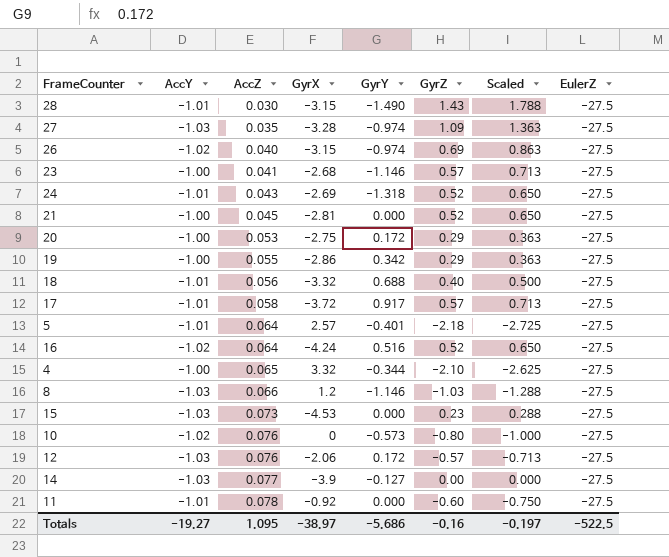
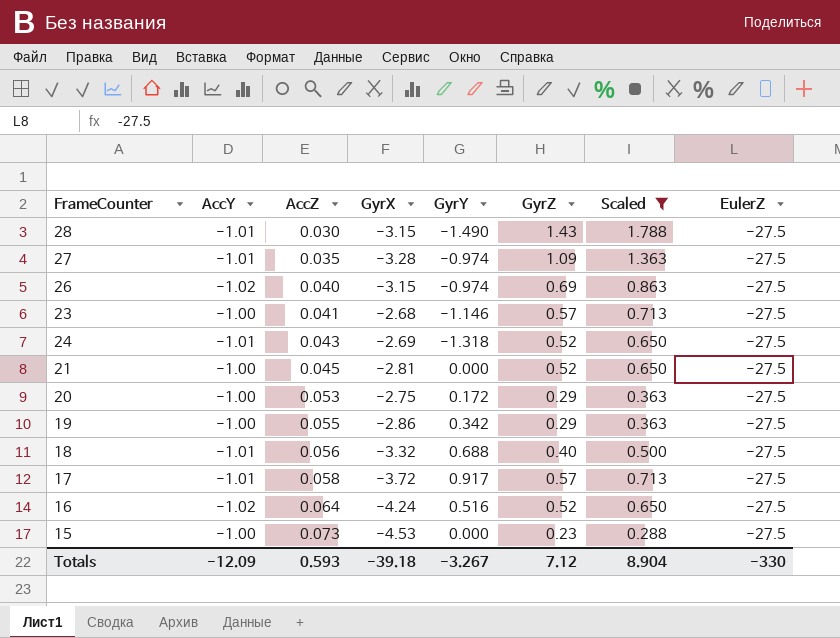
filter: none -> Scaled >= 0.288
27 | AccY: -1.03 -> -1.01
15 | AccY: -1.03 -> -1.00
Totals | AccY: -19.27 -> -12.09
Totals | AccZ: 1.095 -> 0.593
Totals | GyrX: -38.97 -> -39.18
Totals | GyrY: -5.686 -> -3.267
Totals | GyrZ: -0.16 -> 7.12
Totals | Scaled: -0.197 -> 8.904
Totals | EulerZ: -522.5 -> -330

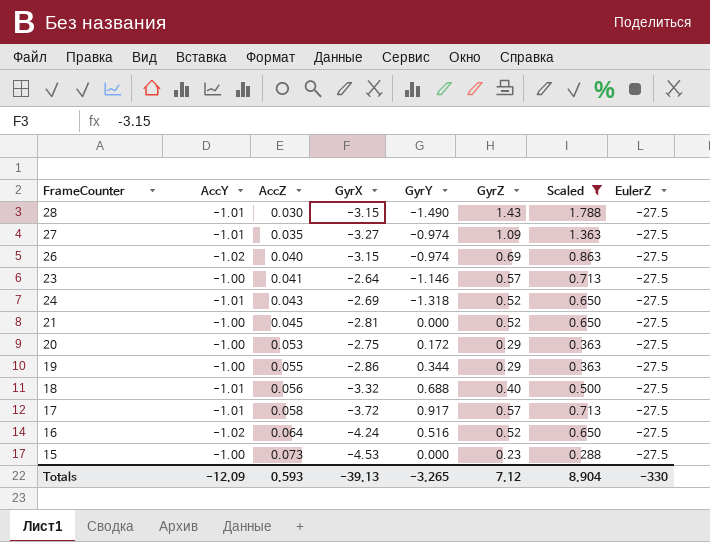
27 | GyrX: -3.28 -> -3.27
23 | GyrX: -2.68 -> -2.64
19 | GyrY: 0.342 -> 0.344
Totals | GyrX: -39.18 -> -39.13
Totals | GyrY: -3.267 -> -3.265

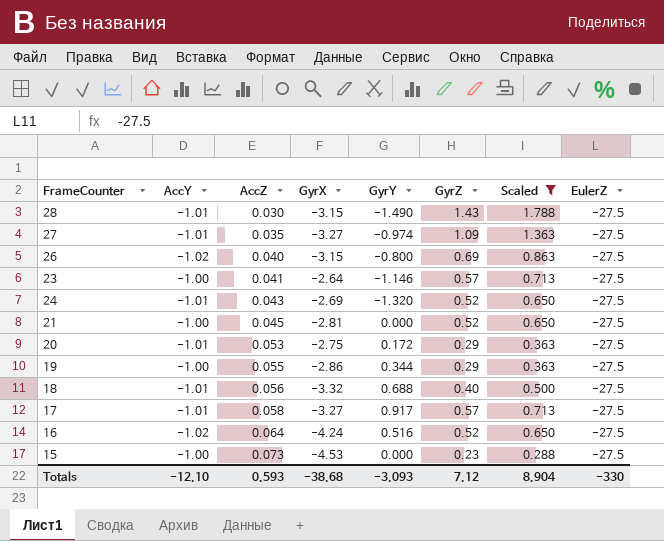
26 | GyrY: -0.974 -> -0.800
24 | GyrY: -1.318 -> -1.320
20 | AccY: -1.00 -> -1.01
17 | GyrX: -3.72 -> -3.27
Totals | AccY: -12.09 -> -12.10
Totals | GyrX: -39.13 -> -38.68
Totals | GyrY: -3.265 -> -3.093

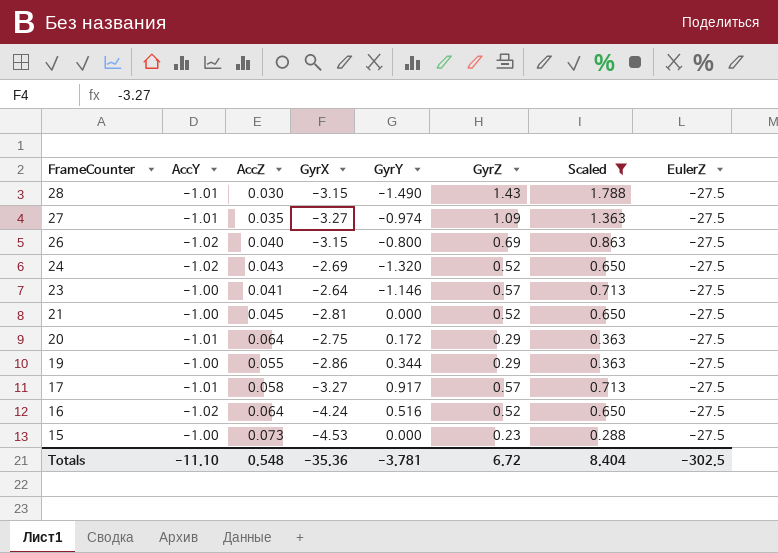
row order: AccZ ascending -> FrameCounter descending
row 18: -1.01 | 0.056 | -3.32 | 0.688 | 0.40 | 0.500 | -27.5 -> none
24 | AccY: -1.01 -> -1.02
20 | AccZ: 0.053 -> 0.064
Totals | AccY: -12.10 -> -11.10
Totals | AccZ: 0.593 -> 0.548
Totals | GyrX: -38.68 -> -35.36
Totals | GyrY: -3.093 -> -3.781
Totals | GyrZ: 7.12 -> 6.72
Totals | Scaled: 8.904 -> 8.404
Totals | EulerZ: -330 -> -302.5

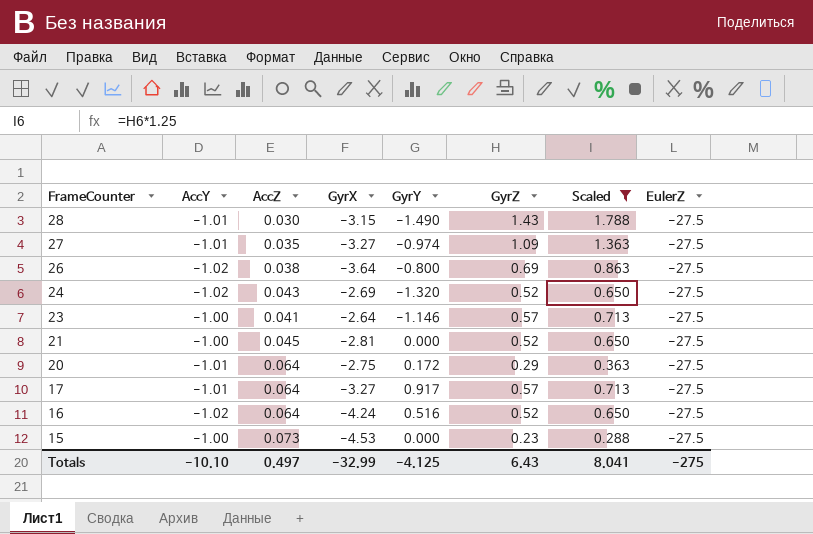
row 19: -1.00 | 0.055 | -2.86 | 0.344 | 0.29 | 0.363 | -27.5 -> none
26 | AccZ: 0.040 -> 0.038
26 | GyrX: -3.15 -> -3.64
17 | AccZ: 0.058 -> 0.064
Totals | AccY: -11.10 -> -10.10
Totals | AccZ: 0.548 -> 0.497
Totals | GyrX: -35.36 -> -32.99
Totals | GyrY: -3.781 -> -4.125
Totals | GyrZ: 6.72 -> 6.43
Totals | Scaled: 8.404 -> 8.041
Totals | EulerZ: -302.5 -> -275

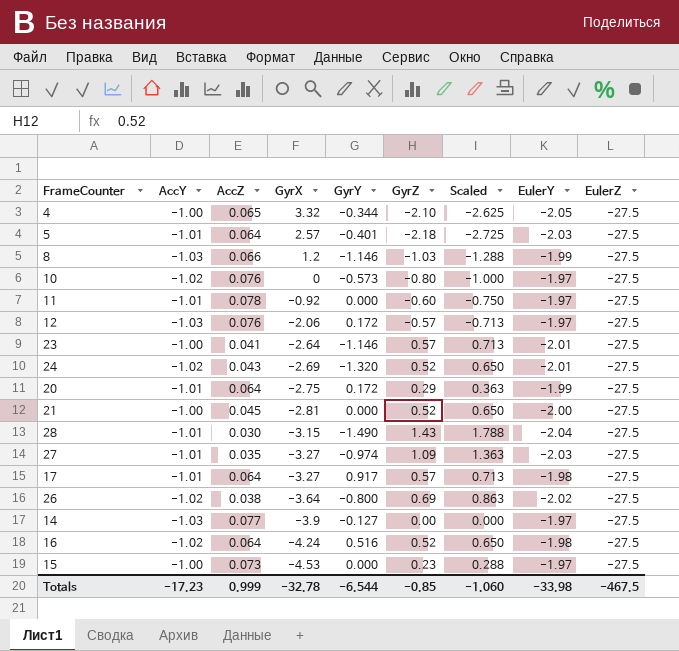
filter: Scaled >= 0.288 -> none
row order: FrameCounter descending -> GyrX descending
column EulerY | position: none -> 8
Totals | AccY: -10.10 -> -17.23
Totals | AccZ: 0.497 -> 0.999
Totals | GyrX: -32.99 -> -32.78
Totals | GyrY: -4.125 -> -6.544
Totals | GyrZ: 6.43 -> -0.85
Totals | Scaled: 8.041 -> -1.060
Totals | EulerZ: -275 -> -467.5

